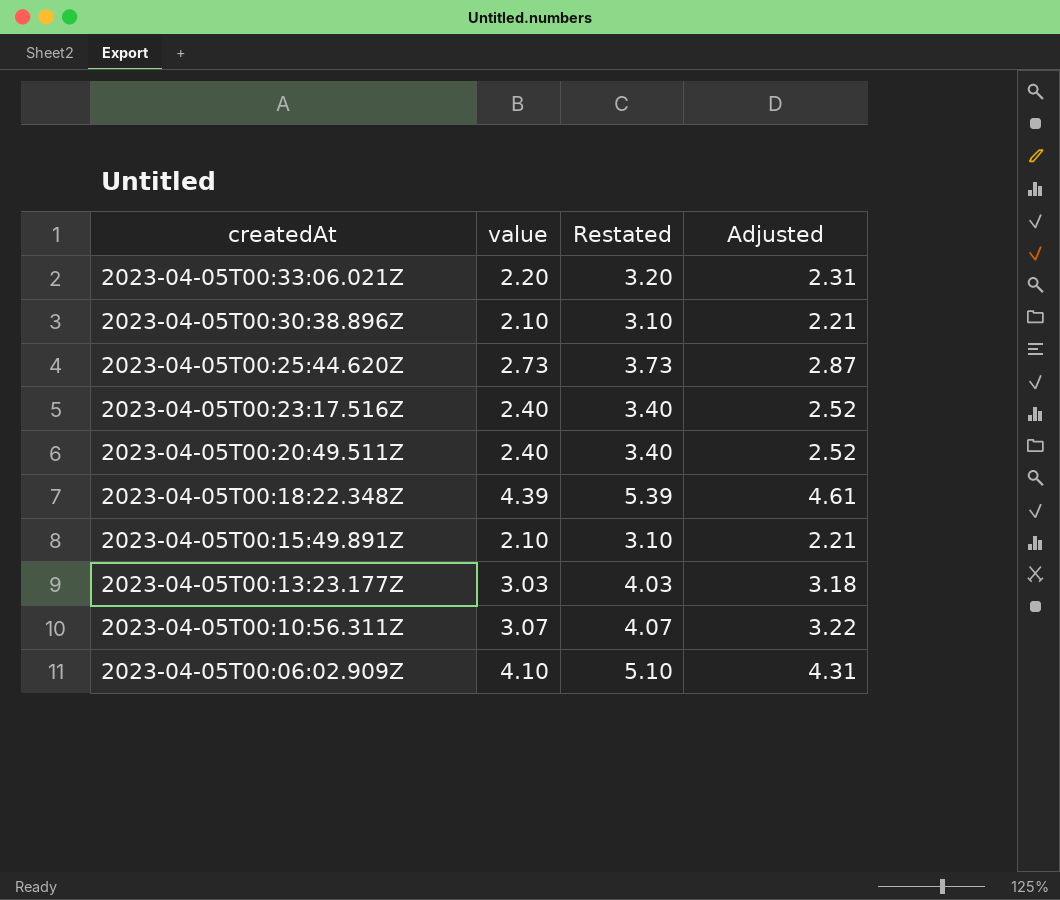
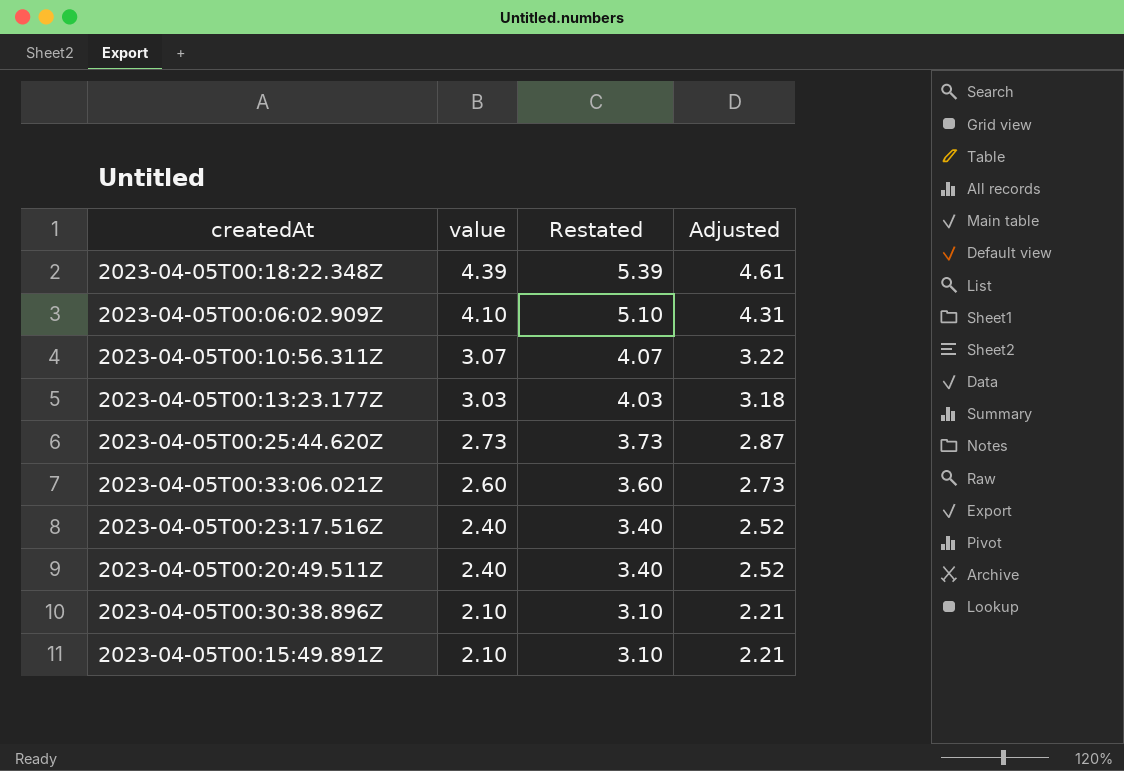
row order: createdAt descending -> value descending
2023-04-05T00:33:06.021Z | value: 2.20 -> 2.60
2023-04-05T00:33:06.021Z | Restated: 3.20 -> 3.60
2023-04-05T00:33:06.021Z | Adjusted: 2.31 -> 2.73

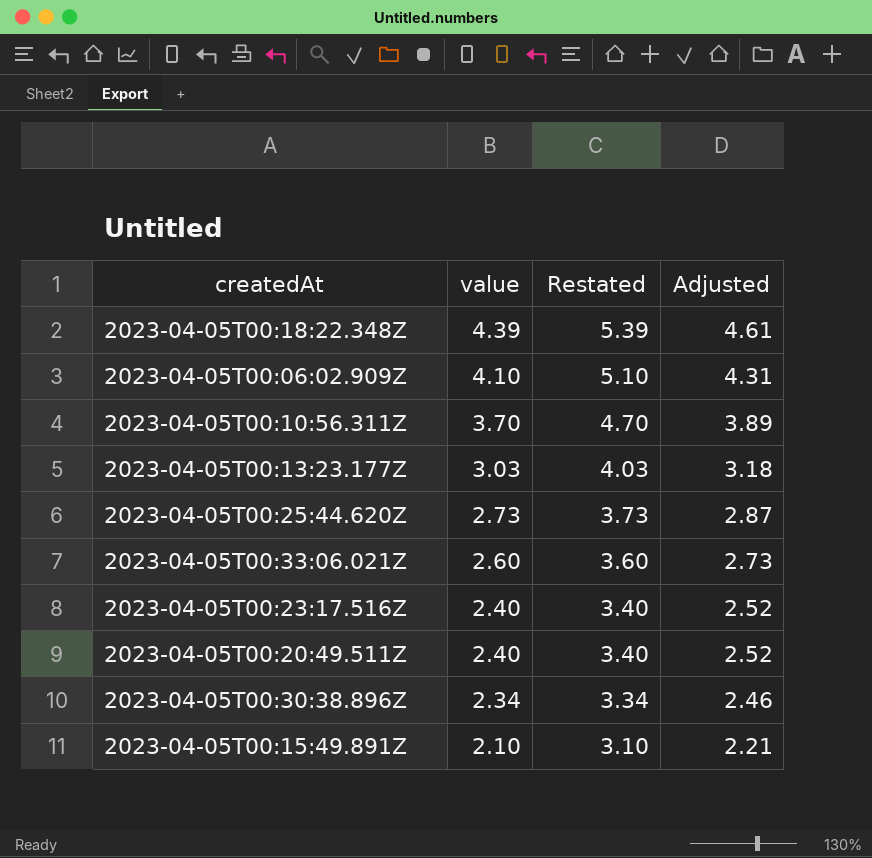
2023-04-05T00:10:56.311Z | value: 3.07 -> 3.70
2023-04-05T00:10:56.311Z | Restated: 4.07 -> 4.70
2023-04-05T00:10:56.311Z | Adjusted: 3.22 -> 3.89
2023-04-05T00:30:38.896Z | value: 2.10 -> 2.34
2023-04-05T00:30:38.896Z | Restated: 3.10 -> 3.34
2023-04-05T00:30:38.896Z | Adjusted: 2.21 -> 2.46

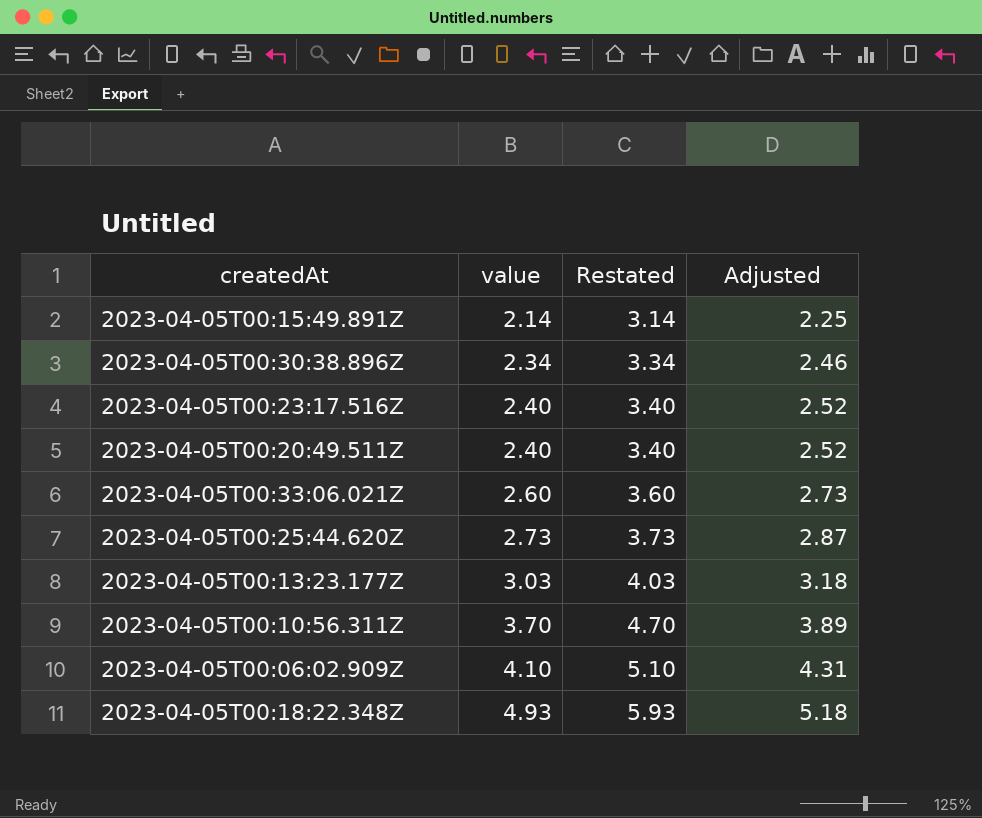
row order: value descending -> value ascending
2023-04-05T00:15:49.891Z | value: 2.10 -> 2.14
2023-04-05T00:15:49.891Z | Restated: 3.10 -> 3.14
2023-04-05T00:15:49.891Z | Adjusted: 2.21 -> 2.25
2023-04-05T00:18:22.348Z | value: 4.39 -> 4.93
2023-04-05T00:18:22.348Z | Restated: 5.39 -> 5.93
2023-04-05T00:18:22.348Z | Adjusted: 4.61 -> 5.18

